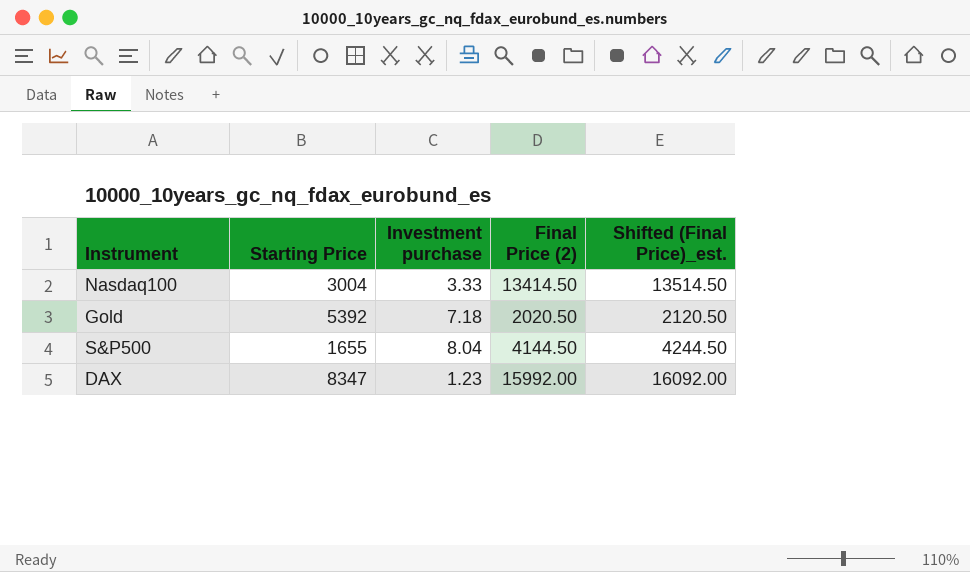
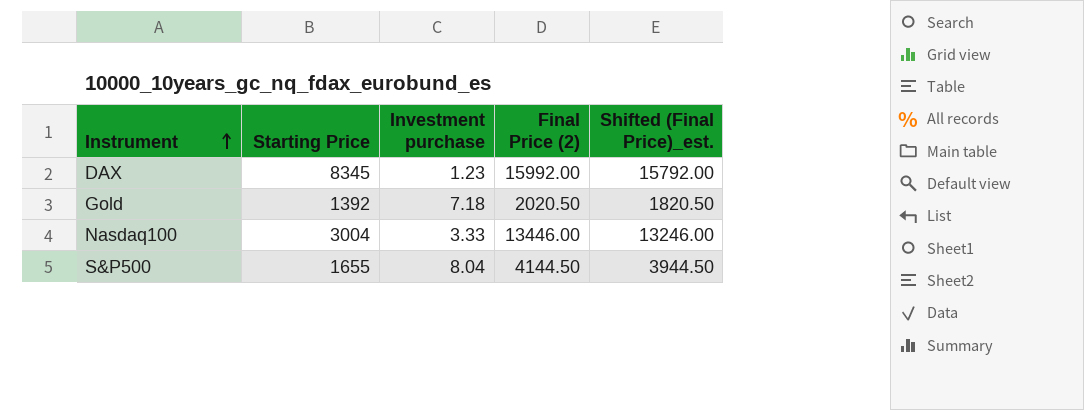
row order: none -> Instrument ascending
column Shifted (Final Price)_est. | formula: [Final Price (2)] + 100 -> [Final Price (2)] - 200
DAX | Starting Price: 8347 -> 8345
Gold | Starting Price: 5392 -> 1392
Nasdaq100 | Final Price (2): 13414.50 -> 13446.00

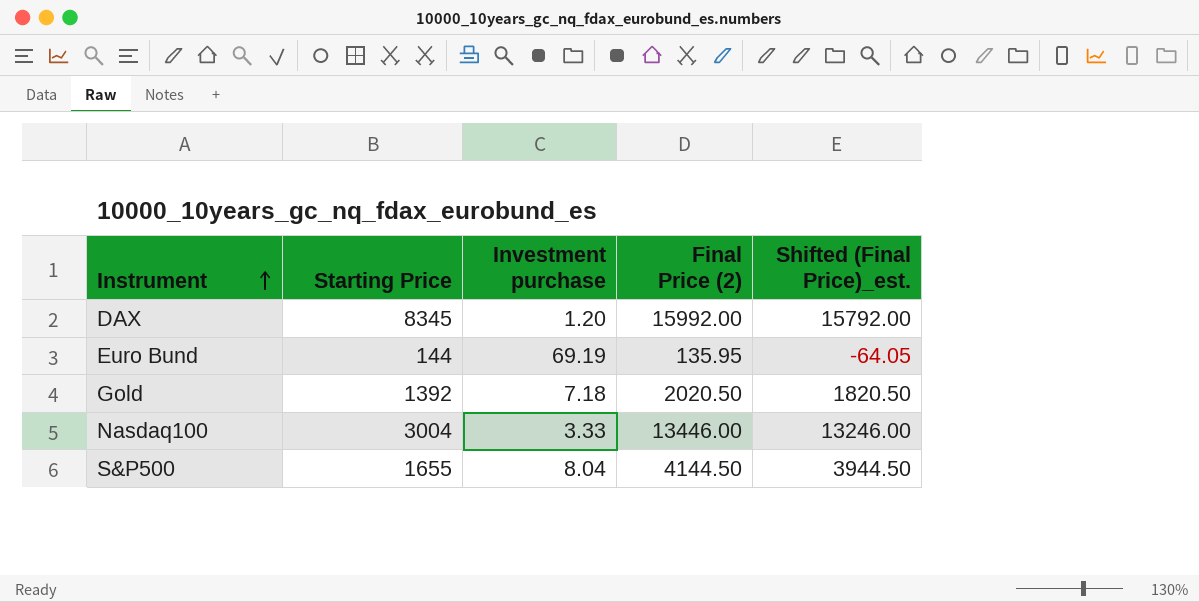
DAX | Investment purchase: 1.23 -> 1.20
row Euro Bund: none -> 144 | 69.19 | 135.95 | -64.05

